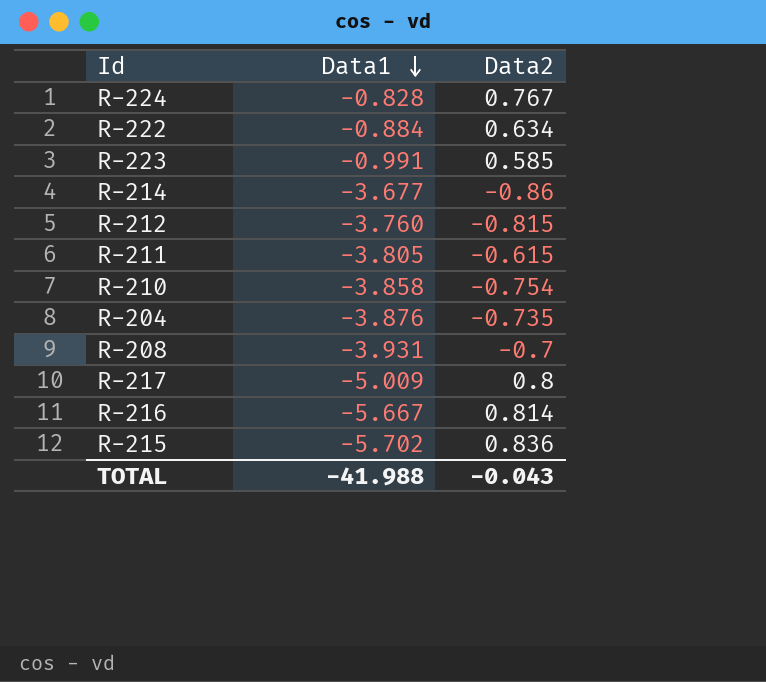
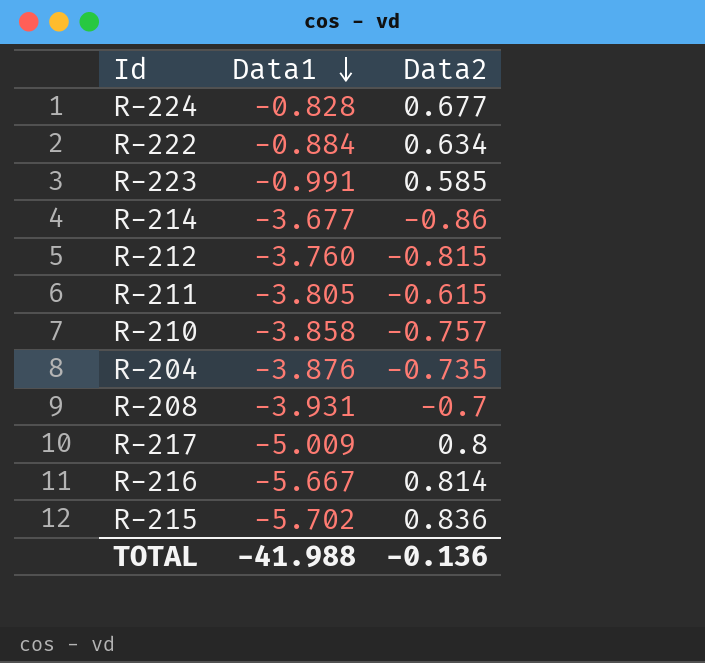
R-224 | Data2: 0.767 -> 0.677
R-210 | Data2: -0.754 -> -0.757
TOTAL | Data2: -0.043 -> -0.136

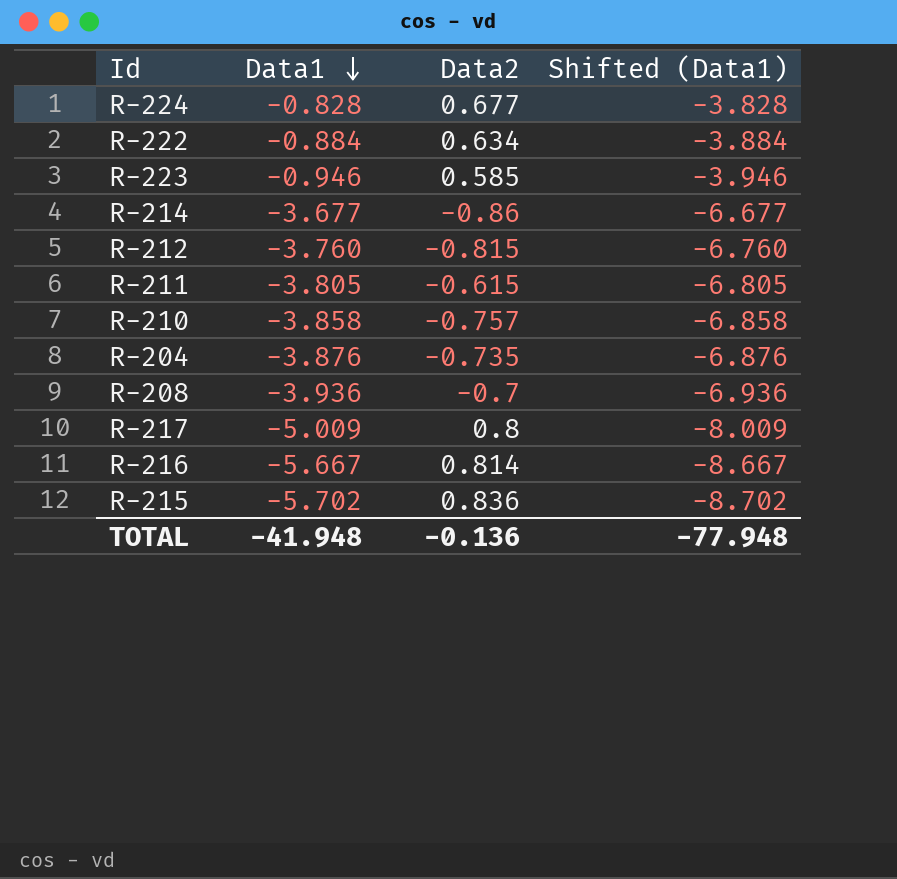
column Shifted (Data1) | formula: none -> [Data1] - 3
R-223 | Data1: -0.991 -> -0.946
R-208 | Data1: -3.931 -> -3.936
TOTAL | Data1: -41.988 -> -41.948

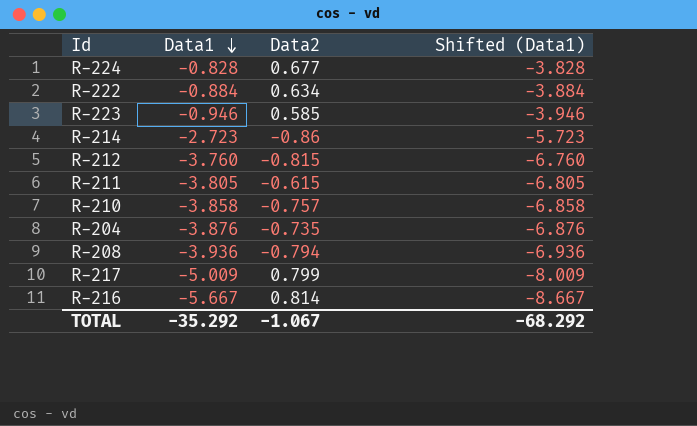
row R-215: -5.702 | 0.836 | -8.702 -> none
R-214 | Data1: -3.677 -> -2.723
R-214 | Shifted (Data1): -6.677 -> -5.723
R-208 | Data2: -0.7 -> -0.794
R-217 | Data2: 0.8 -> 0.799
TOTAL | Data1: -41.948 -> -35.292
TOTAL | Data2: -0.136 -> -1.067
TOTAL | Shifted (Data1): -77.948 -> -68.292

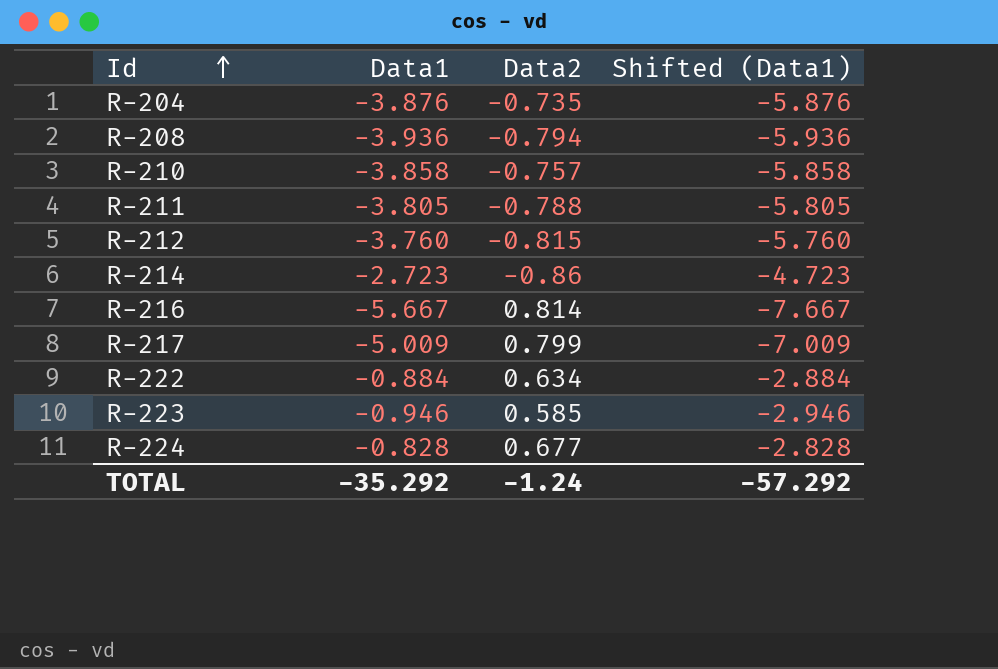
row order: Data1 descending -> Id ascending
column Shifted (Data1) | formula: [Data1] - 3 -> [Data1] - 2
R-211 | Data2: -0.615 -> -0.788
TOTAL | Data2: -1.067 -> -1.24
TOTAL | Shifted (Data1): -68.292 -> -57.292

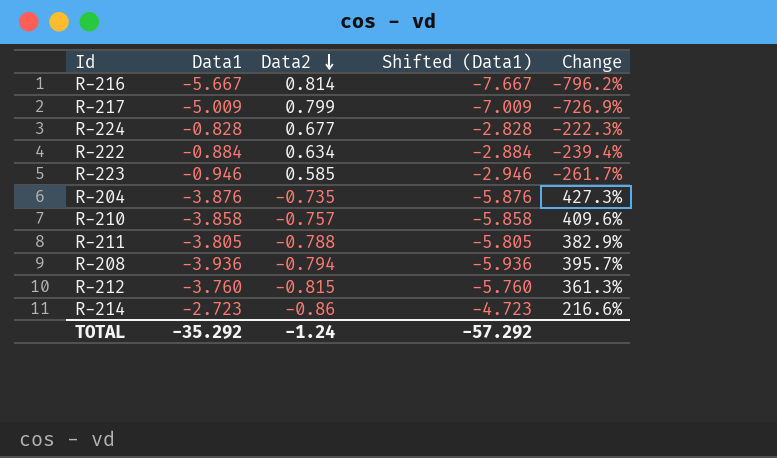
row order: Id ascending -> Data2 descending
column Change | formula: none -> ([Data1] - [Data2]) / [Data2]

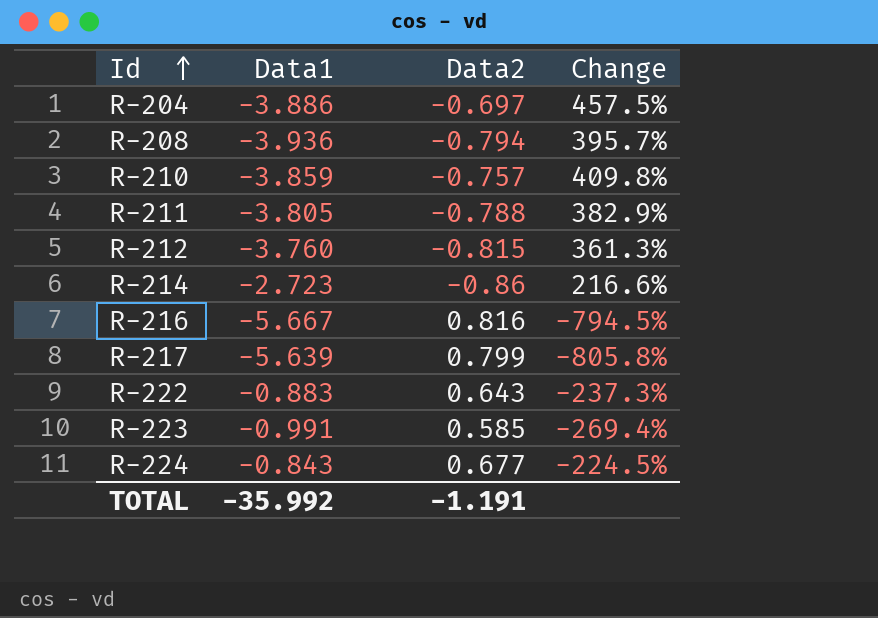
row order: Data2 descending -> Id ascending
column Shifted (Data1) | formula: [Data1] - 2 -> none
R-204 | Data1: -3.876 -> -3.886
R-204 | Data2: -0.735 -> -0.697
R-204 | Change: 427.3% -> 457.5%
R-210 | Data1: -3.858 -> -3.859
R-210 | Change: 409.6% -> 409.8%
R-216 | Data2: 0.814 -> 0.816
R-216 | Change: -796.2% -> -794.5%
R-217 | Data1: -5.009 -> -5.639
R-217 | Change: -726.9% -> -805.8%
R-222 | Data1: -0.884 -> -0.883
R-222 | Data2: 0.634 -> 0.643
R-222 | Change: -239.4% -> -237.3%
R-223 | Data1: -0.946 -> -0.991
R-223 | Change: -261.7% -> -269.4%
R-224 | Data1: -0.828 -> -0.843
R-224 | Change: -222.3% -> -224.5%
TOTAL | Data1: -35.292 -> -35.992
TOTAL | Data2: -1.24 -> -1.191

